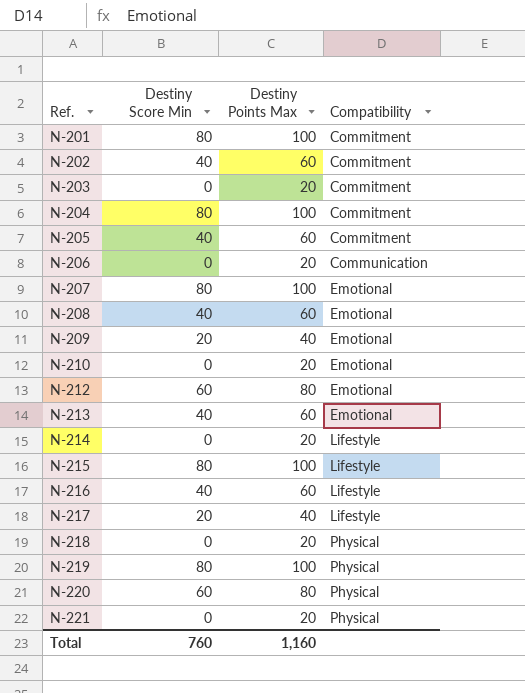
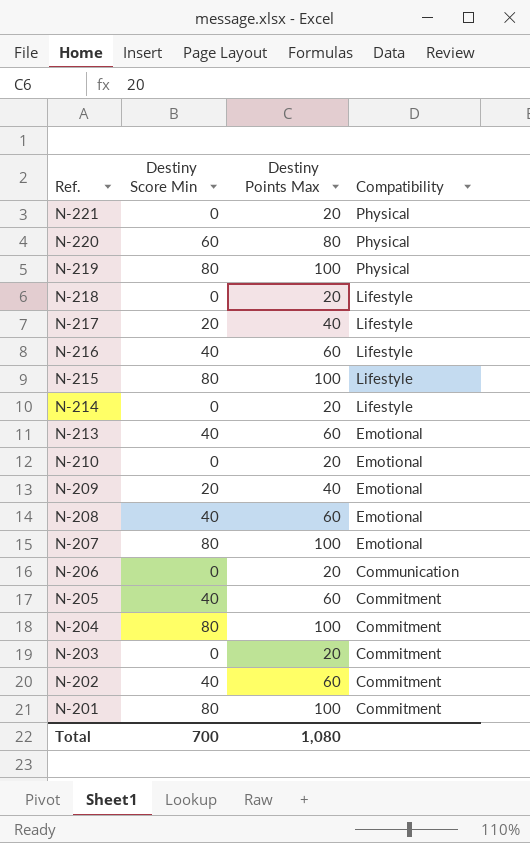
row order: Ref. ascending -> Ref. descending
row N-212: 60 | 80 | Emotional -> none
N-218 | Compatibility: Physical -> Lifestyle
Total | Destiny Score Min: 760 -> 700
Total | Destiny Points Max: 1,160 -> 1,080

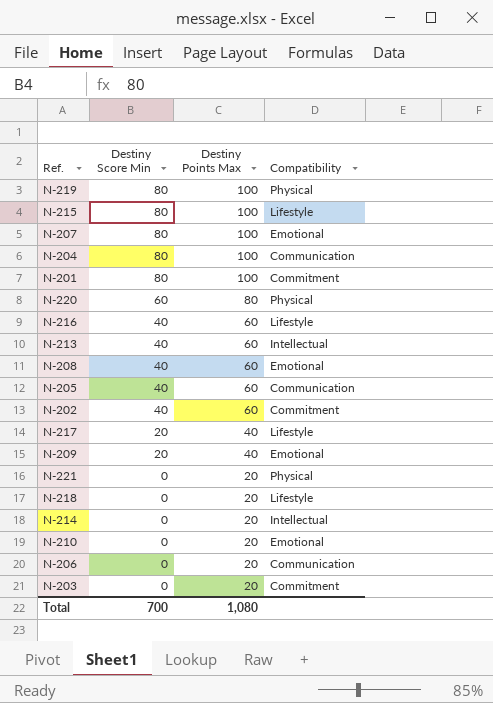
row order: Ref. descending -> Destiny Score Min descending
N-204 | Compatibility: Commitment -> Communication
N-213 | Compatibility: Emotional -> Intellectual
N-205 | Compatibility: Commitment -> Communication
N-214 | Compatibility: Lifestyle -> Intellectual

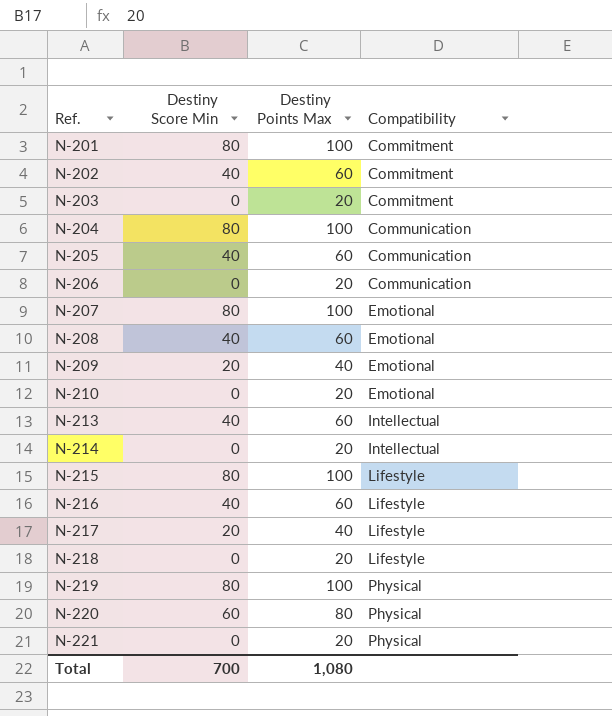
row order: Destiny Score Min descending -> Ref. ascending

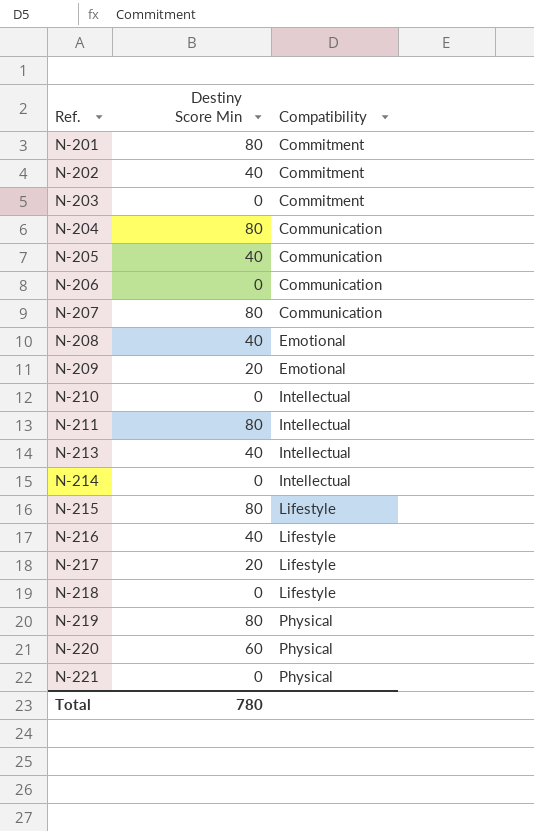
column Destiny Points Max | position: 3 -> none
N-207 | Compatibility: Emotional -> Communication
N-210 | Compatibility: Emotional -> Intellectual
row N-211: none -> 80 | Intellectual
Total | Destiny Score Min: 700 -> 780

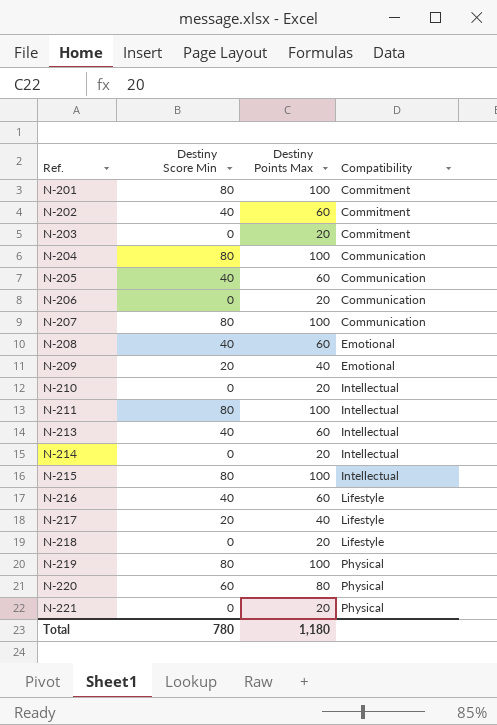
column Destiny Points Max | position: none -> 3
N-215 | Compatibility: Lifestyle -> Intellectual

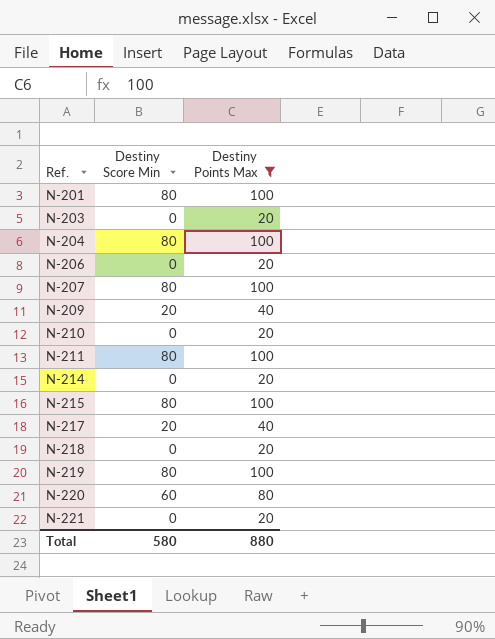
filter: none -> Destiny Points Max != 60
column Compatibility | position: 4 -> none
Total | Destiny Score Min: 780 -> 580
Total | Destiny Points Max: 1,180 -> 880

